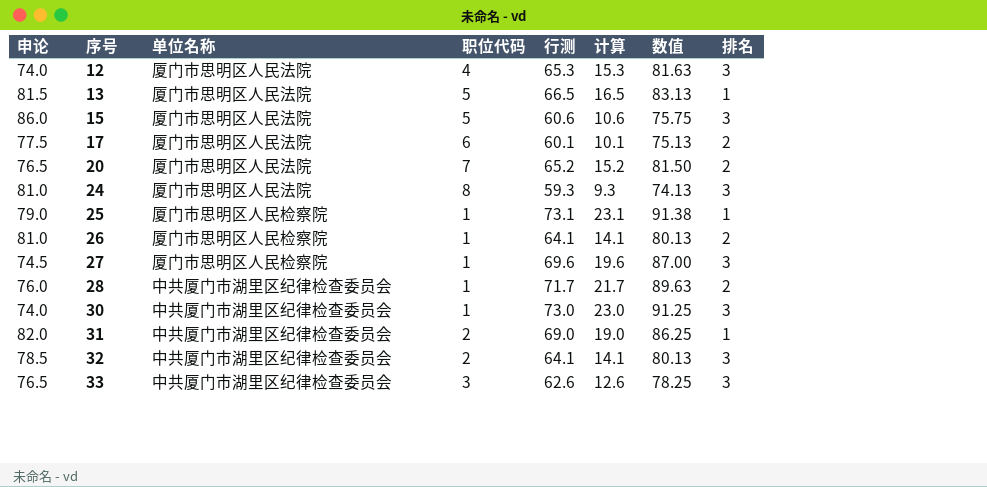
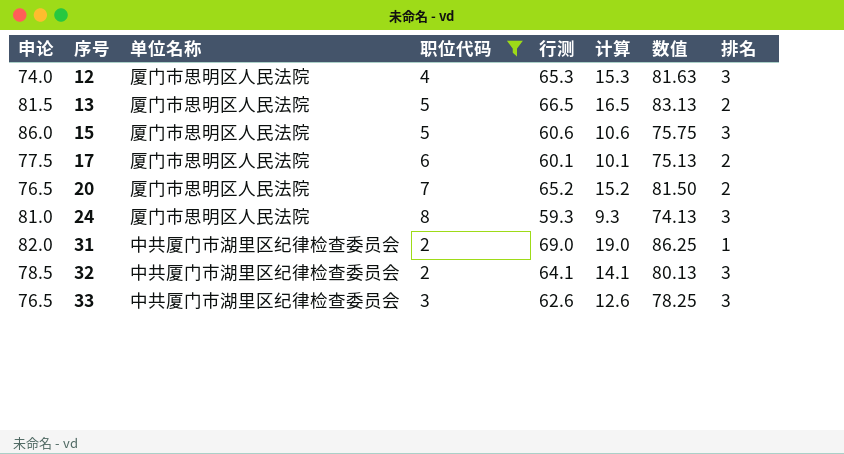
filter: none -> 职位代码 != 1
13 | 排名: 1 -> 2

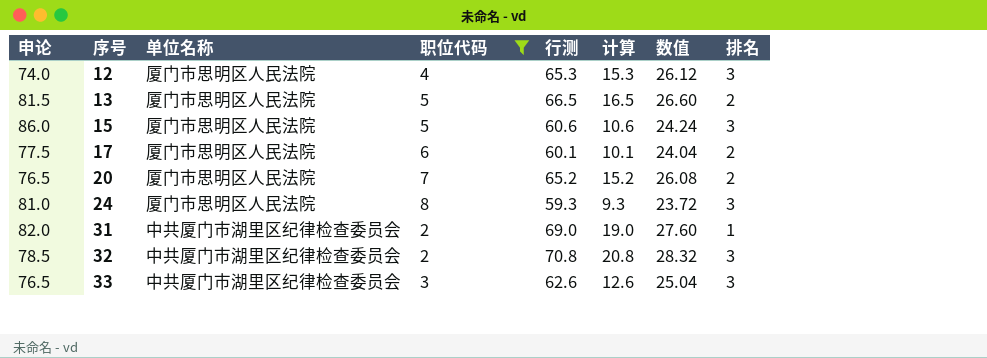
column 数值 | formula: [行测] * 1.25 -> [行测] * 0.4
32 | 行测: 64.1 -> 70.8
32 | 计算: 14.1 -> 20.8

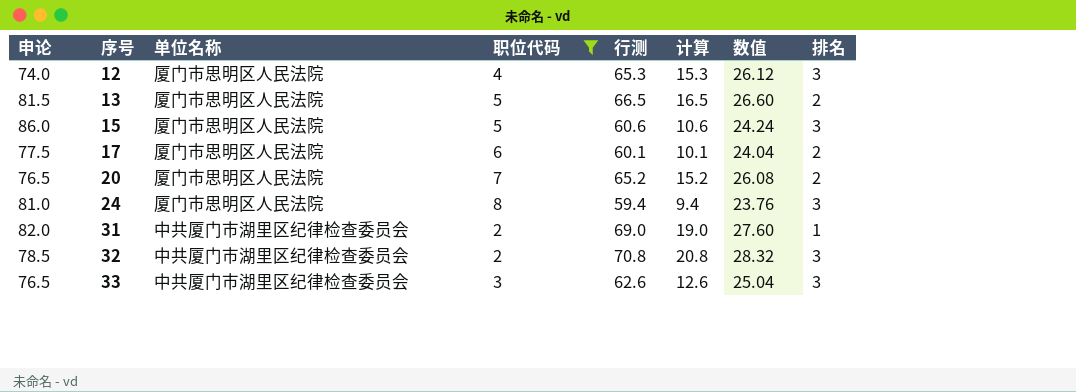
24 | 行测: 59.3 -> 59.4
24 | 计算: 9.3 -> 9.4
24 | 数值: 23.72 -> 23.76

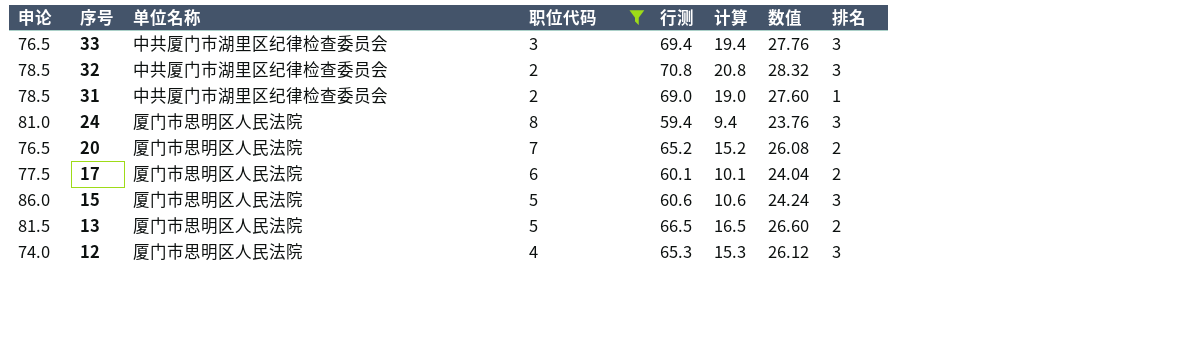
row order: 序号 ascending -> 序号 descending
33 | 行测: 62.6 -> 69.4
33 | 计算: 12.6 -> 19.4
33 | 数值: 25.04 -> 27.76
31 | 申论: 82.0 -> 78.5

